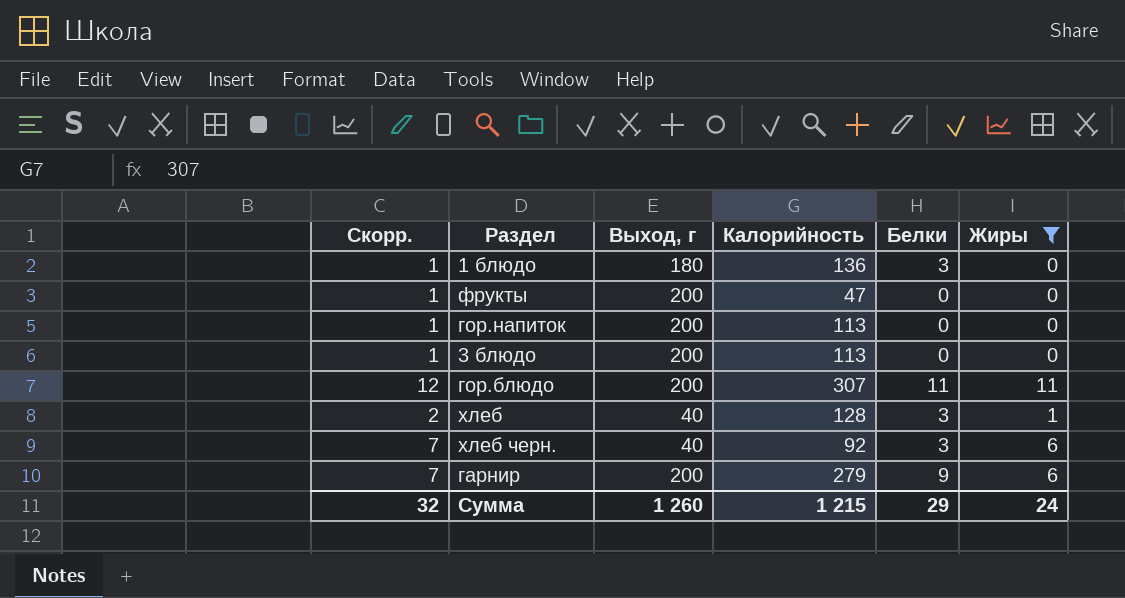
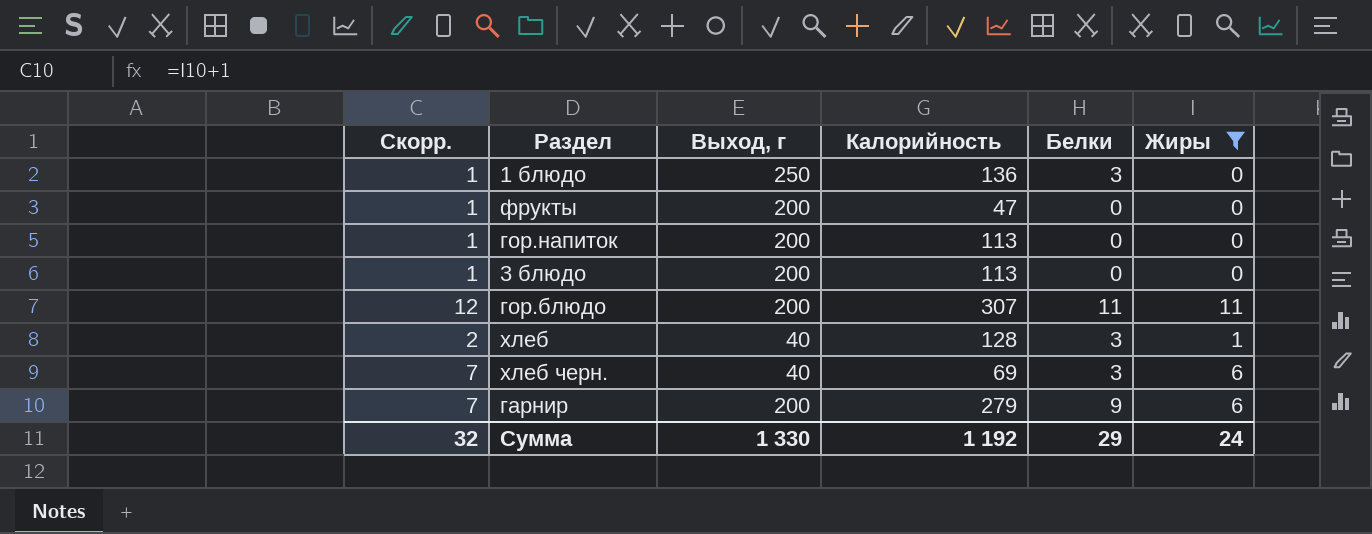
1 блюдо | Выход, г: 180 -> 250
хлеб черн. | Калорийность: 92 -> 69
Сумма | Выход, г: 1 260 -> 1 330
Сумма | Калорийность: 1 215 -> 1 192

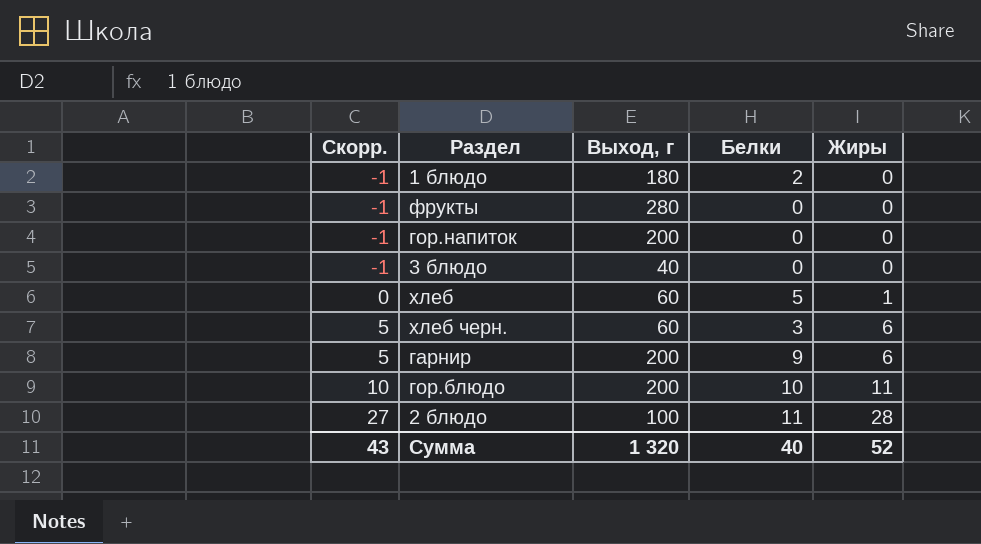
filter: Жиры != 28 -> none
row order: none -> Скорр. ascending
column Калорийность | position: 4 -> none
column Скорр. | formula: [Жиры] + 1 -> [Жиры] - 1
1 блюдо | Выход, г: 250 -> 180
1 блюдо | Белки: 3 -> 2
фрукты | Выход, г: 200 -> 280
3 блюдо | Выход, г: 200 -> 40
хлеб | Выход, г: 40 -> 60
хлеб | Белки: 3 -> 5
хлеб черн. | Выход, г: 40 -> 60
гор.блюдо | Белки: 11 -> 10
Сумма | Скорр.: 32 -> 43
Сумма | Выход, г: 1 330 -> 1 320
Сумма | Белки: 29 -> 40
Сумма | Жиры: 24 -> 52

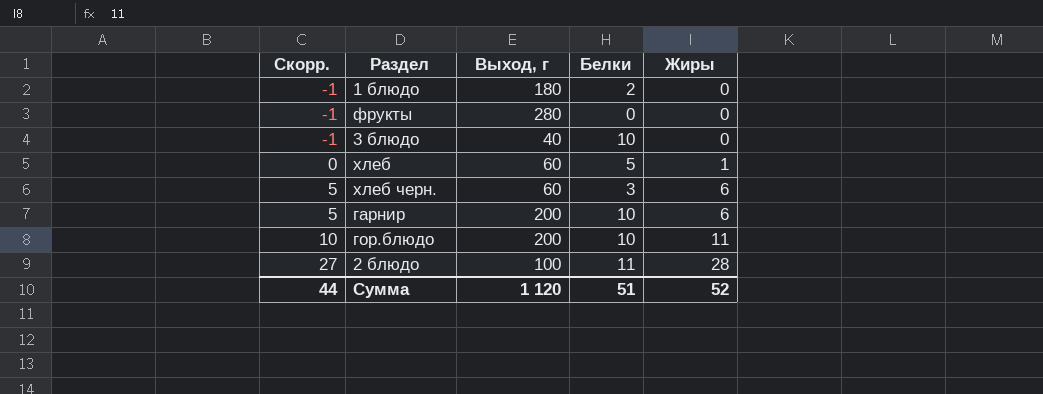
row гор.напиток: -1 | 200 | 0 | 0 -> none
3 блюдо | Белки: 0 -> 10
гарнир | Белки: 9 -> 10
Сумма | Скорр.: 43 -> 44
Сумма | Выход, г: 1 320 -> 1 120
Сумма | Белки: 40 -> 51

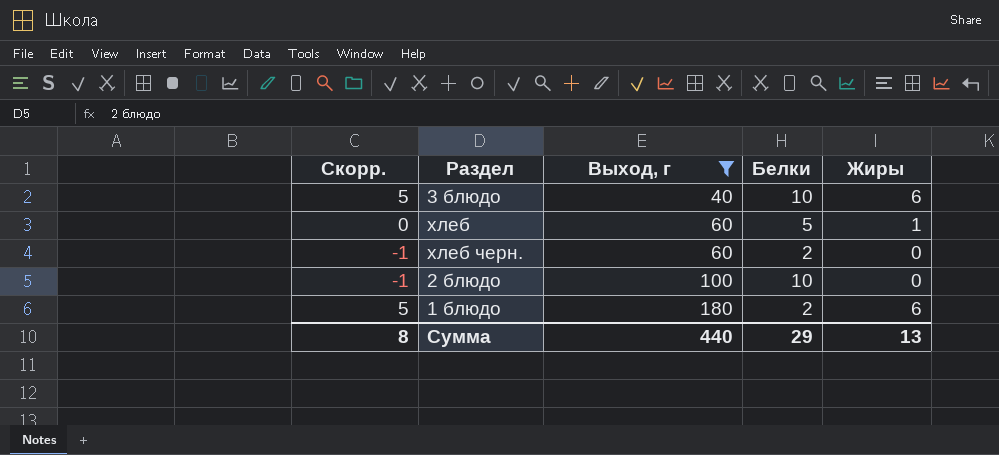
filter: none -> Выход, г <= 180
row order: Скорр. ascending -> Выход, г ascending
3 блюдо | Скорр.: -1 -> 5
3 блюдо | Жиры: 0 -> 6
хлеб черн. | Скорр.: 5 -> -1
хлеб черн. | Белки: 3 -> 2
хлеб черн. | Жиры: 6 -> 0
2 блюдо | Скорр.: 27 -> -1
2 блюдо | Белки: 11 -> 10
2 блюдо | Жиры: 28 -> 0
1 блюдо | Скорр.: -1 -> 5
1 блюдо | Жиры: 0 -> 6
Сумма | Скорр.: 44 -> 8
Сумма | Выход, г: 1 120 -> 440
Сумма | Белки: 51 -> 29
Сумма | Жиры: 52 -> 13

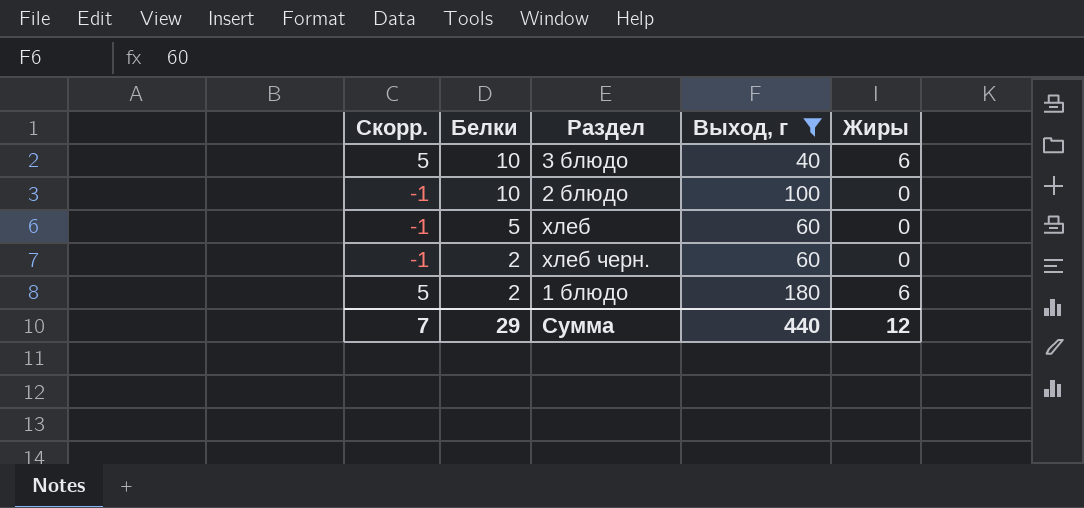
row order: Выход, г ascending -> Белки descending
column Белки | position: 4 -> 2
хлеб | Скорр.: 0 -> -1
хлеб | Жиры: 1 -> 0
Сумма | Скорр.: 8 -> 7
Сумма | Жиры: 13 -> 12

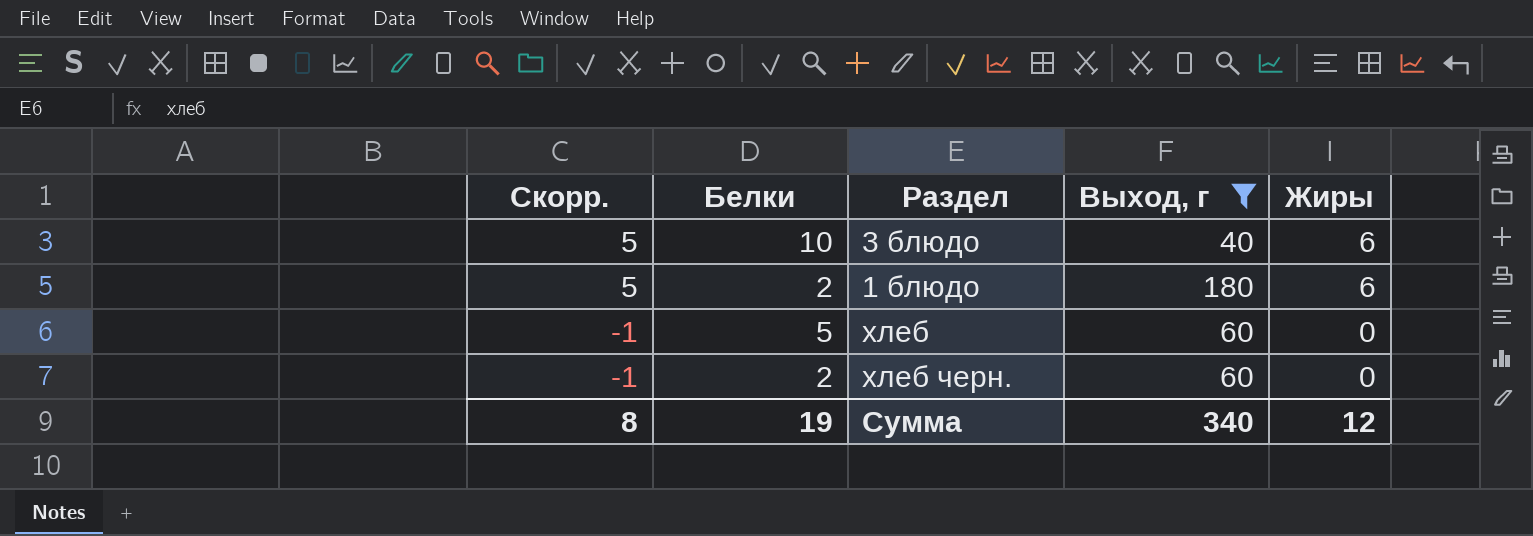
row order: Белки descending -> Скорр. descending
row 2 блюдо: -1 | 10 | 100 | 0 -> none
Сумма | Скорр.: 7 -> 8
Сумма | Белки: 29 -> 19
Сумма | Выход, г: 440 -> 340

